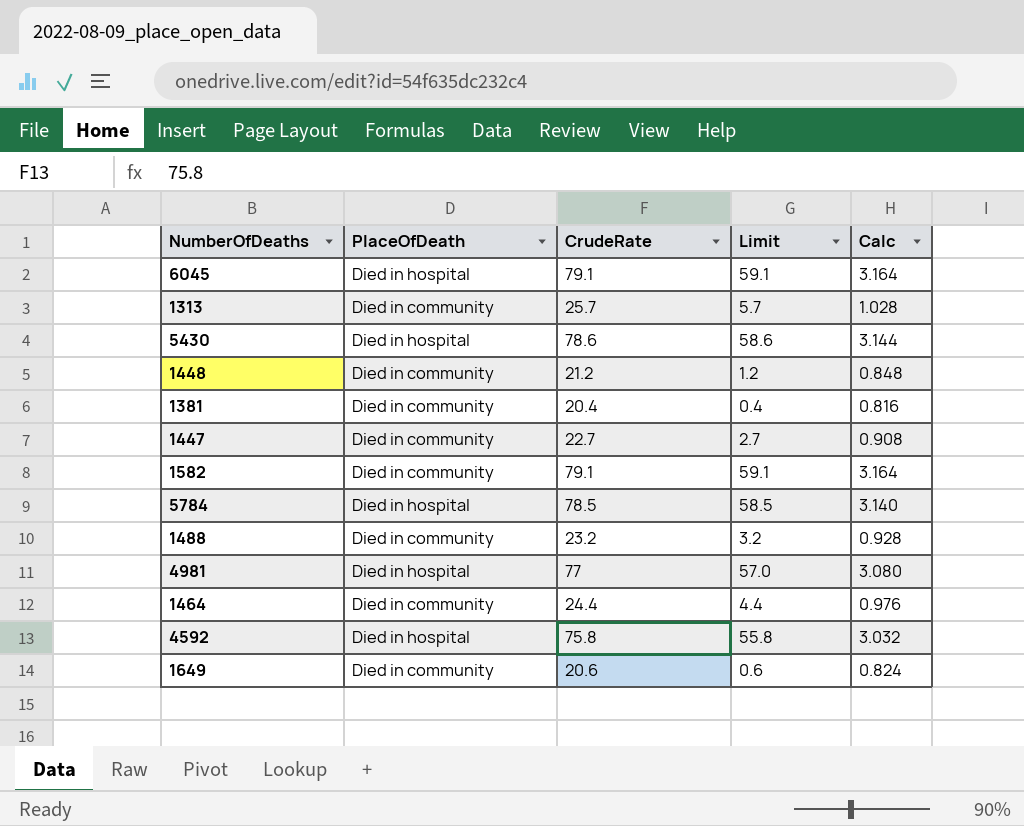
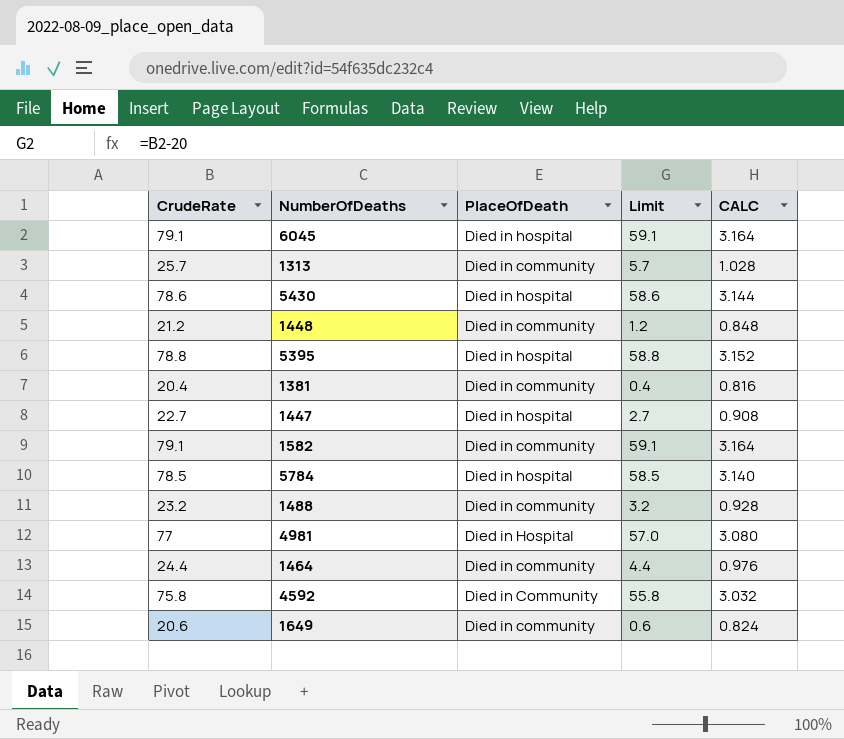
column CrudeRate | position: 3 -> 1
column name: Calc -> CALC
row 5395: none -> 78.8 | Died in hospital | 58.8 | 3.152
1447 | PlaceOfDeath: Died in community -> Died in hospital
4981 | PlaceOfDeath: Died in hospital -> Died in Hospital
4592 | PlaceOfDeath: Died in hospital -> Died in Community

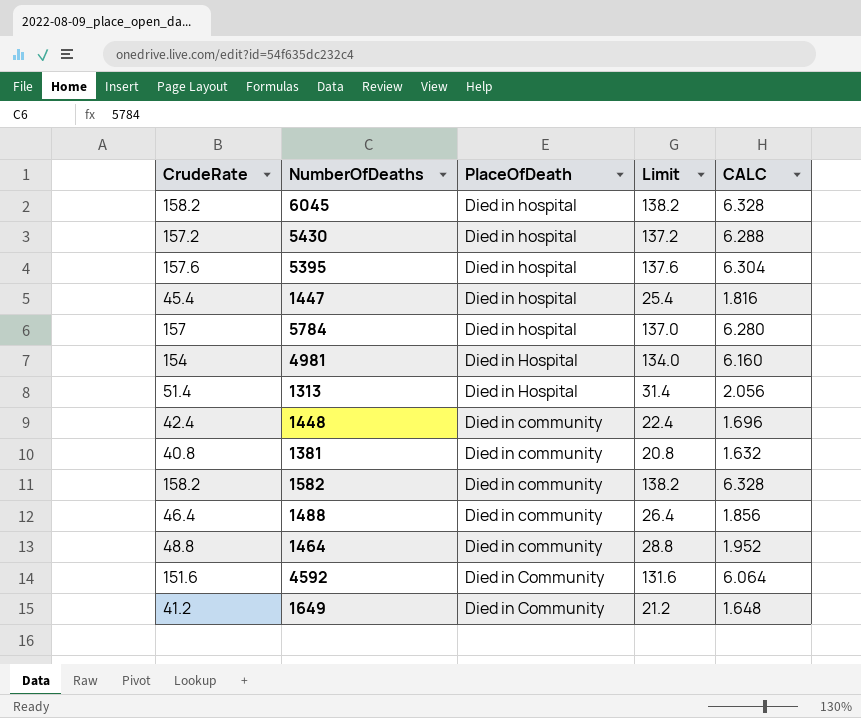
row order: none -> PlaceOfDeath descending
6045 | CrudeRate: 79.1 -> 158.2
6045 | Limit: 59.1 -> 138.2
6045 | CALC: 3.164 -> 6.328
5430 | CrudeRate: 78.6 -> 157.2
5430 | Limit: 58.6 -> 137.2
5430 | CALC: 3.144 -> 6.288
5395 | CrudeRate: 78.8 -> 157.6
5395 | Limit: 58.8 -> 137.6
5395 | CALC: 3.152 -> 6.304
1447 | CrudeRate: 22.7 -> 45.4
1447 | Limit: 2.7 -> 25.4
1447 | CALC: 0.908 -> 1.816
5784 | CrudeRate: 78.5 -> 157
5784 | Limit: 58.5 -> 137.0
5784 | CALC: 3.140 -> 6.280
4981 | CrudeRate: 77 -> 154
4981 | Limit: 57.0 -> 134.0
4981 | CALC: 3.080 -> 6.160
1313 | CrudeRate: 25.7 -> 51.4
1313 | PlaceOfDeath: Died in community -> Died in Hospital
1313 | Limit: 5.7 -> 31.4
1313 | CALC: 1.028 -> 2.056
1448 | CrudeRate: 21.2 -> 42.4
1448 | Limit: 1.2 -> 22.4
1448 | CALC: 0.848 -> 1.696
1381 | CrudeRate: 20.4 -> 40.8
1381 | Limit: 0.4 -> 20.8
1381 | CALC: 0.816 -> 1.632
1582 | CrudeRate: 79.1 -> 158.2
1582 | Limit: 59.1 -> 138.2
1582 | CALC: 3.164 -> 6.328
1488 | CrudeRate: 23.2 -> 46.4
1488 | Limit: 3.2 -> 26.4
1488 | CALC: 0.928 -> 1.856
1464 | CrudeRate: 24.4 -> 48.8
1464 | Limit: 4.4 -> 28.8
1464 | CALC: 0.976 -> 1.952
4592 | CrudeRate: 75.8 -> 151.6
4592 | Limit: 55.8 -> 131.6
4592 | CALC: 3.032 -> 6.064
1649 | CrudeRate: 20.6 -> 41.2
1649 | PlaceOfDeath: Died in community -> Died in Community
1649 | Limit: 0.6 -> 21.2
1649 | CALC: 0.824 -> 1.648

